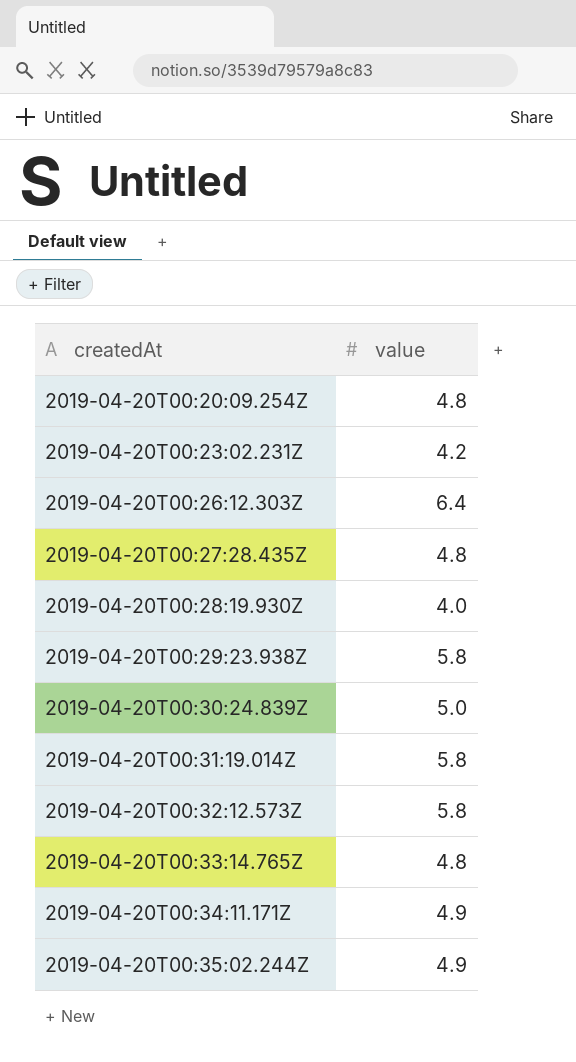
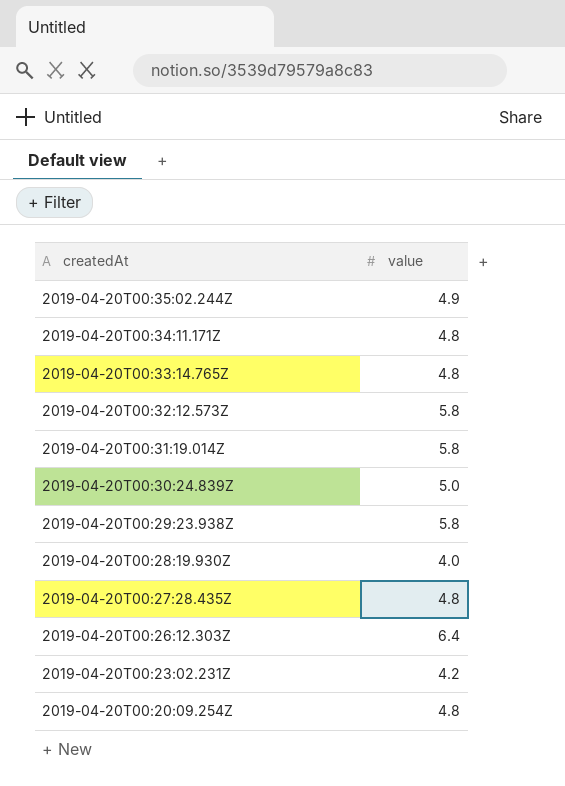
row order: createdAt ascending -> createdAt descending
2019-04-20T00:34:11.171Z | value: 4.9 -> 4.8

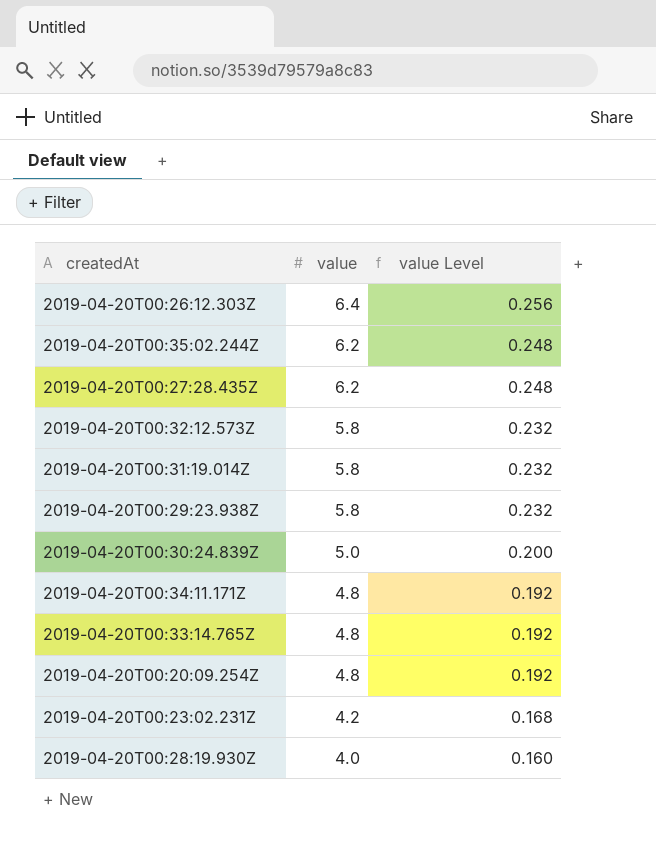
row order: createdAt descending -> value descending
column value Level | formula: none -> [value] * 0.04
2019-04-20T00:35:02.244Z | value: 4.9 -> 6.2
2019-04-20T00:27:28.435Z | value: 4.8 -> 6.2

